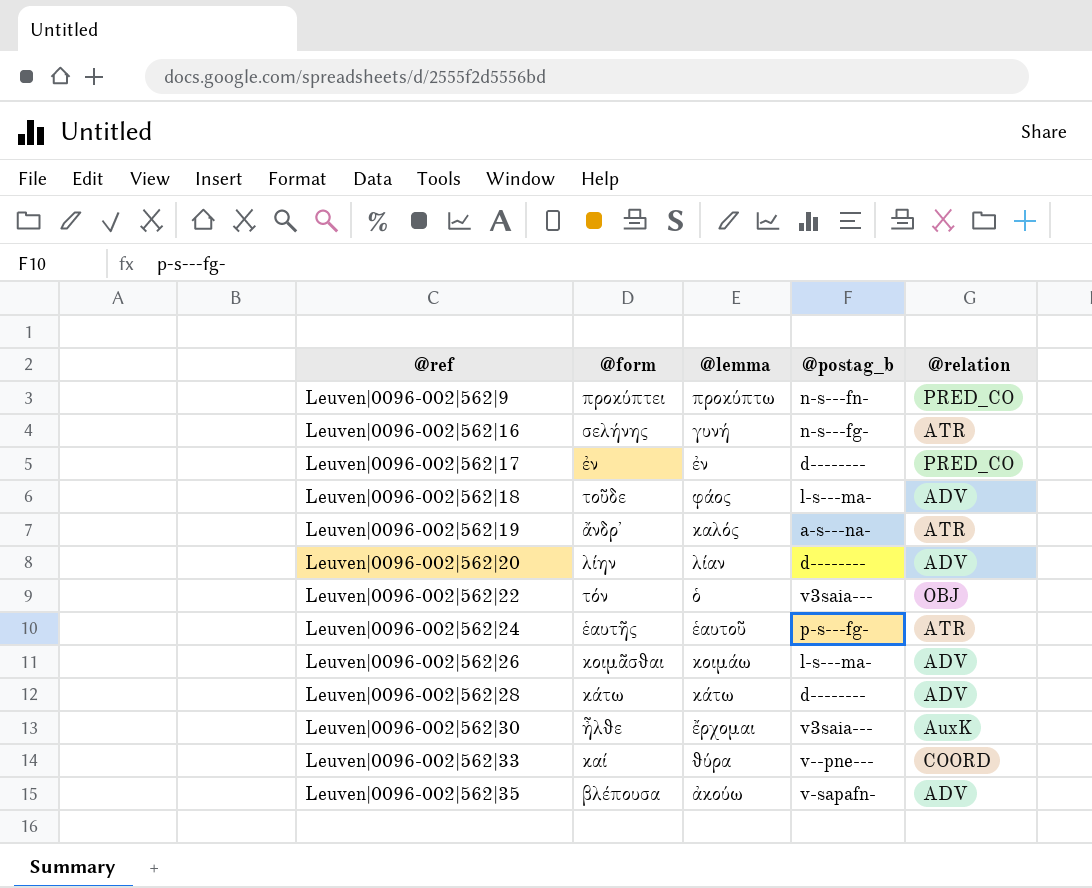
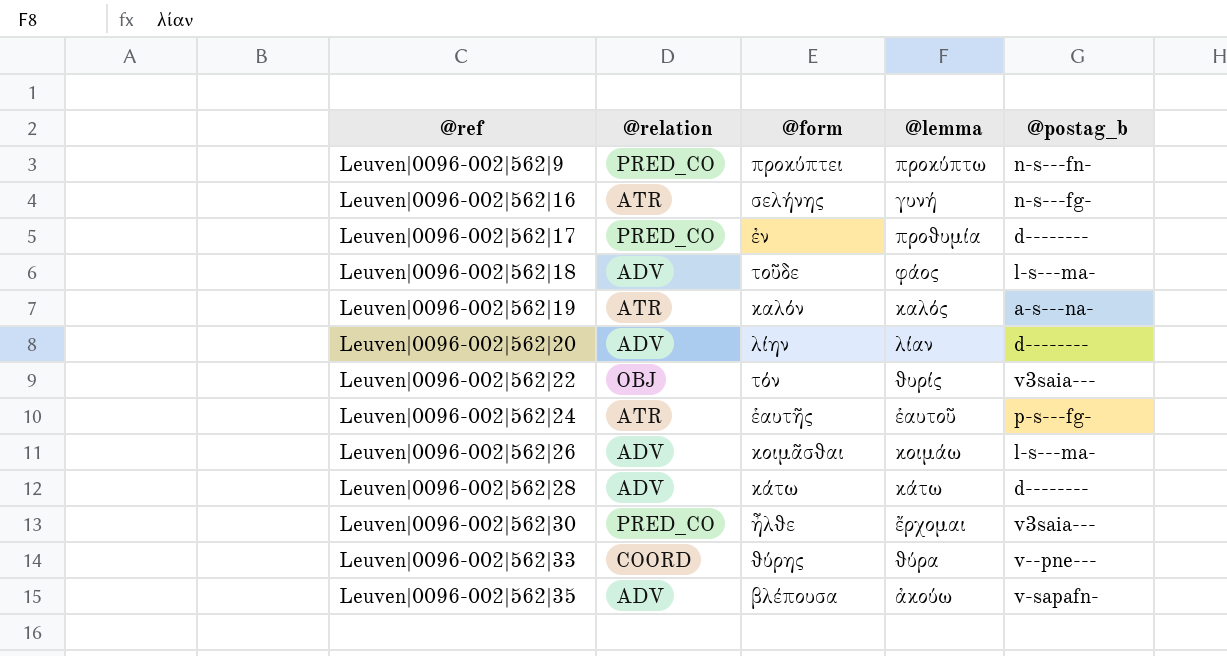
column @relation | position: 5 -> 2
Leuven|0096-002|562|17 | @lemma: ἐν -> προθυμία
Leuven|0096-002|562|19 | @form: ἄνδρʼ -> καλόν
Leuven|0096-002|562|22 | @lemma: ὁ -> θυρίς
Leuven|0096-002|562|30 | @relation: AuxK -> PRED_CO
Leuven|0096-002|562|33 | @form: καί -> θύρης

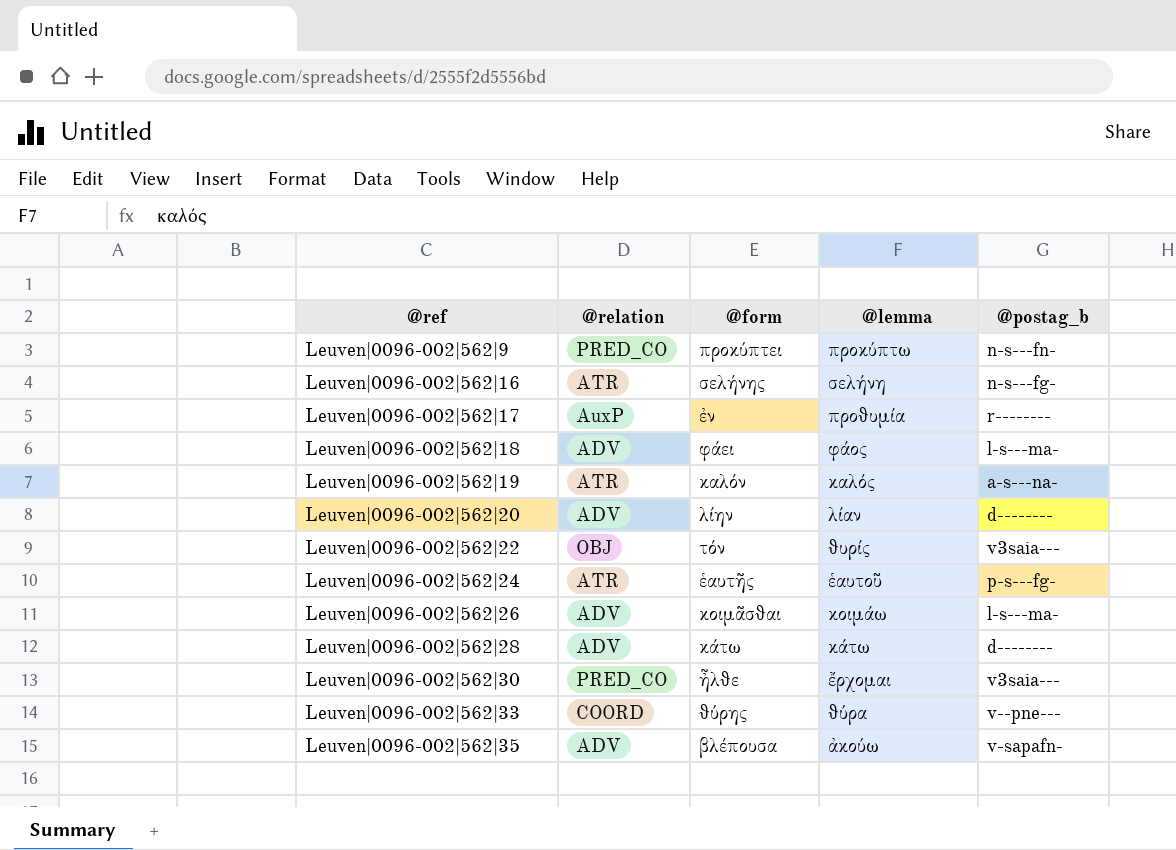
Leuven|0096-002|562|16 | @lemma: γυνή -> σελήνη
Leuven|0096-002|562|17 | @relation: PRED_CO -> AuxP
Leuven|0096-002|562|17 | @postag_b: d-------- -> r--------
Leuven|0096-002|562|18 | @form: τοῦδε -> φάει

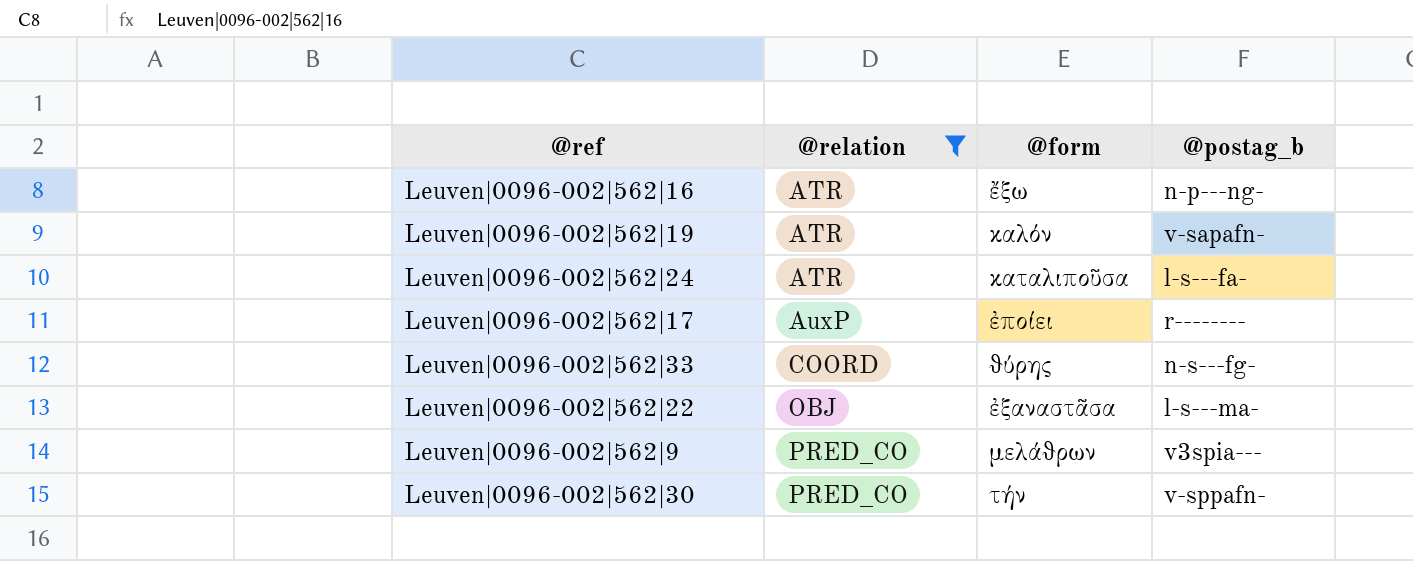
filter: none -> @relation != ADV
row order: @ref ascending -> @relation ascending
column @lemma | position: 4 -> none
Leuven|0096-002|562|16 | @form: σελήνης -> ἔξω
Leuven|0096-002|562|16 | @postag_b: n-s---fg- -> n-p---ng-
Leuven|0096-002|562|19 | @postag_b: a-s---na- -> v-sapafn-
Leuven|0096-002|562|24 | @form: ἑαυτῆς -> καταλιποῦσα
Leuven|0096-002|562|24 | @postag_b: p-s---fg- -> l-s---fa-
Leuven|0096-002|562|17 | @form: ἐν -> ἐποίει
Leuven|0096-002|562|33 | @postag_b: v--pne--- -> n-s---fg-
Leuven|0096-002|562|22 | @form: τόν -> ἐξαναστᾶσα
Leuven|0096-002|562|22 | @postag_b: v3saia--- -> l-s---ma-
Leuven|0096-002|562|9 | @form: προκύπτει -> μελάθρων
Leuven|0096-002|562|9 | @postag_b: n-s---fn- -> v3spia---
Leuven|0096-002|562|30 | @form: ἦλθε -> τήν
Leuven|0096-002|562|30 | @postag_b: v3saia--- -> v-sppafn-

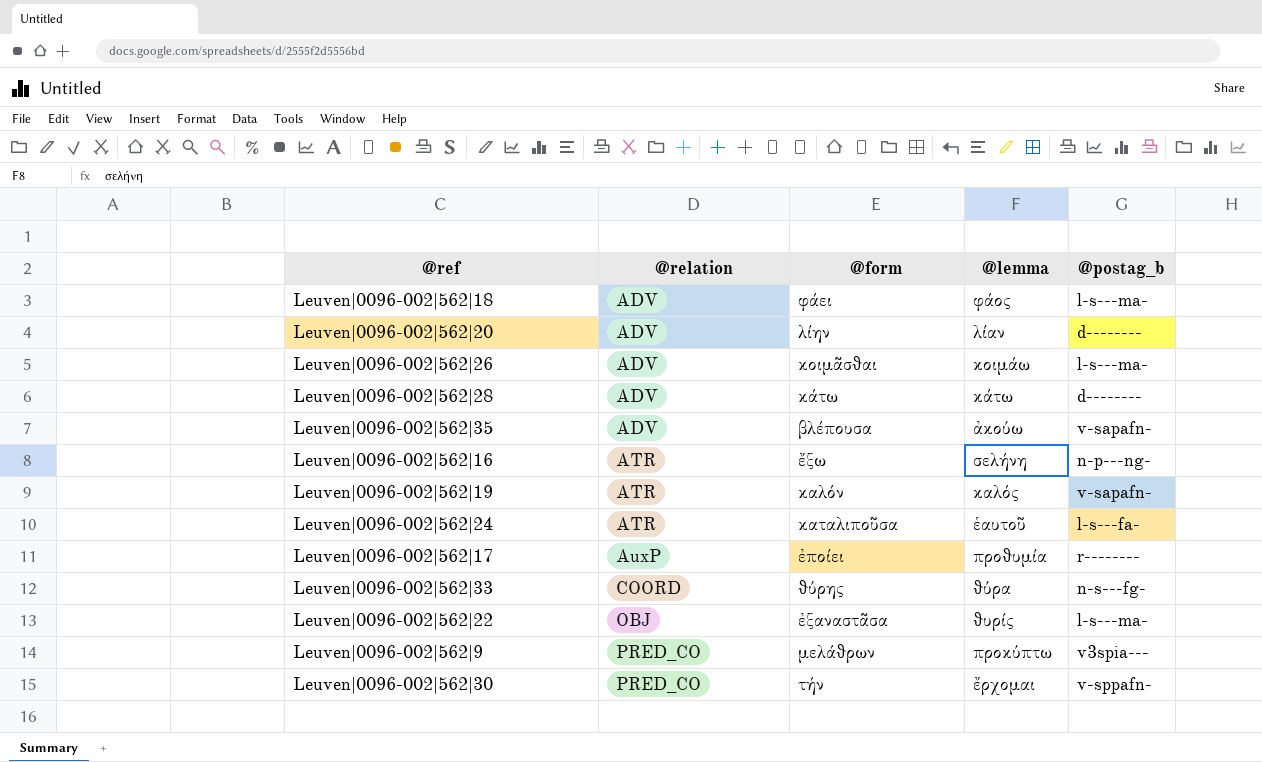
filter: @relation != ADV -> none
column @lemma | position: none -> 4

